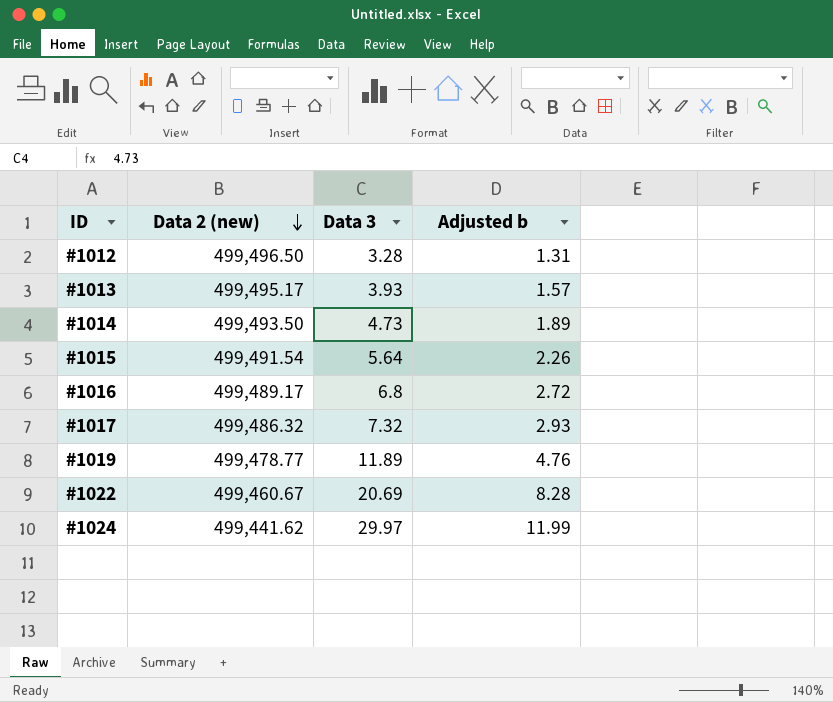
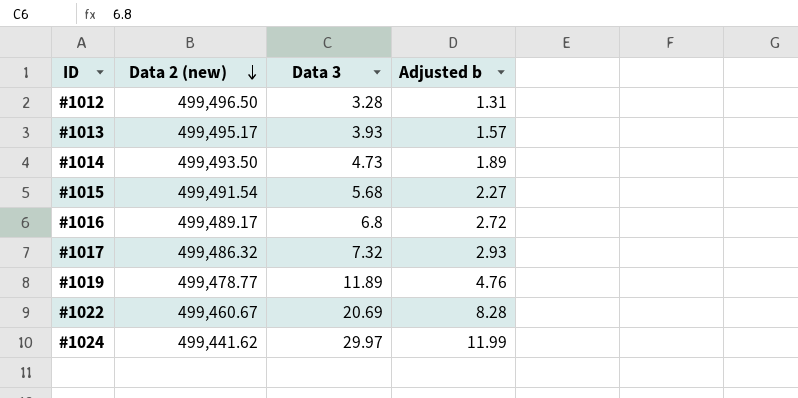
#1015 | Data 3: 5.64 -> 5.68
#1015 | Adjusted b: 2.26 -> 2.27

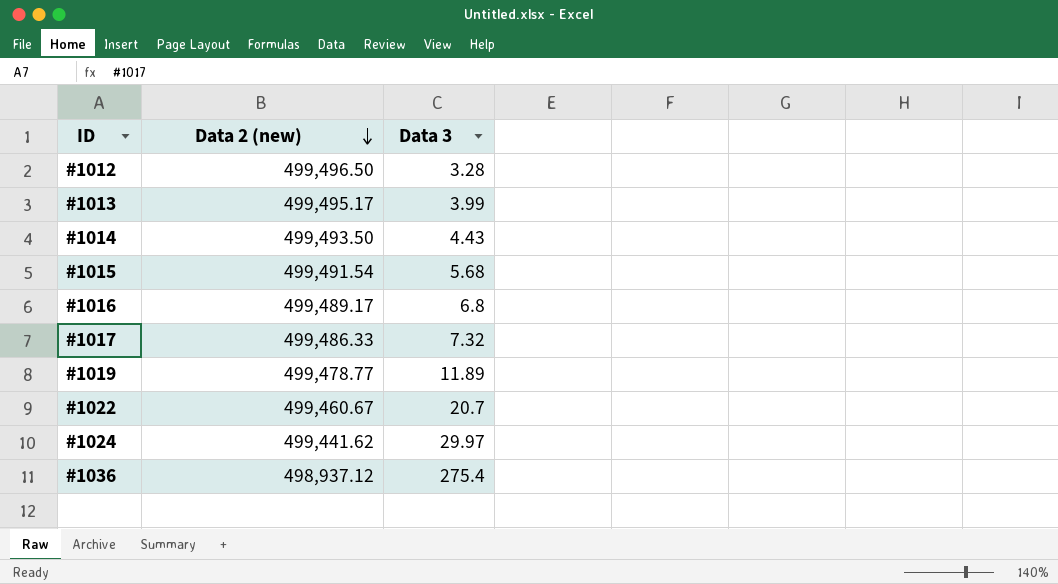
column Adjusted b | formula: [Data 3] * 0.4 -> none
#1013 | Data 3: 3.93 -> 3.99
#1014 | Data 3: 4.73 -> 4.43
#1017 | Data 2 (new): 499,486.32 -> 499,486.33
#1022 | Data 3: 20.69 -> 20.7
row #1036: none -> 498,937.12 | 275.4

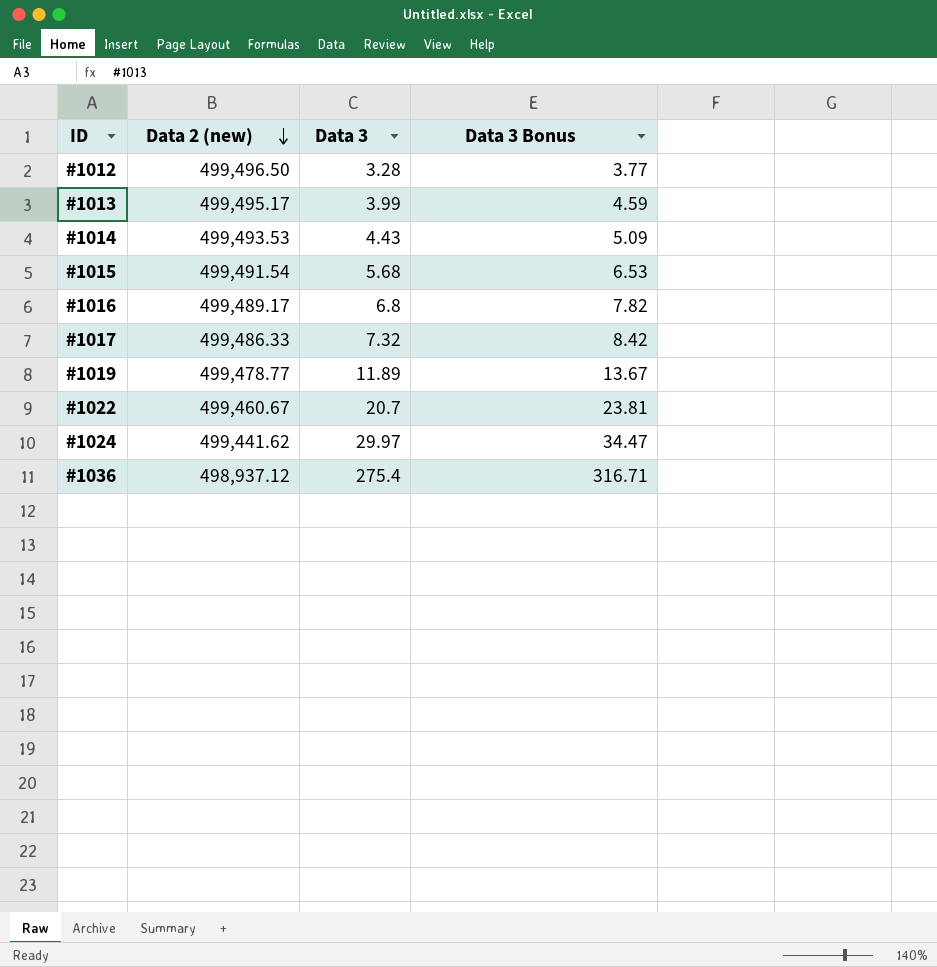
column Data 3 Bonus | formula: none -> [Data 3] * 1.15
#1014 | Data 2 (new): 499,493.50 -> 499,493.53

